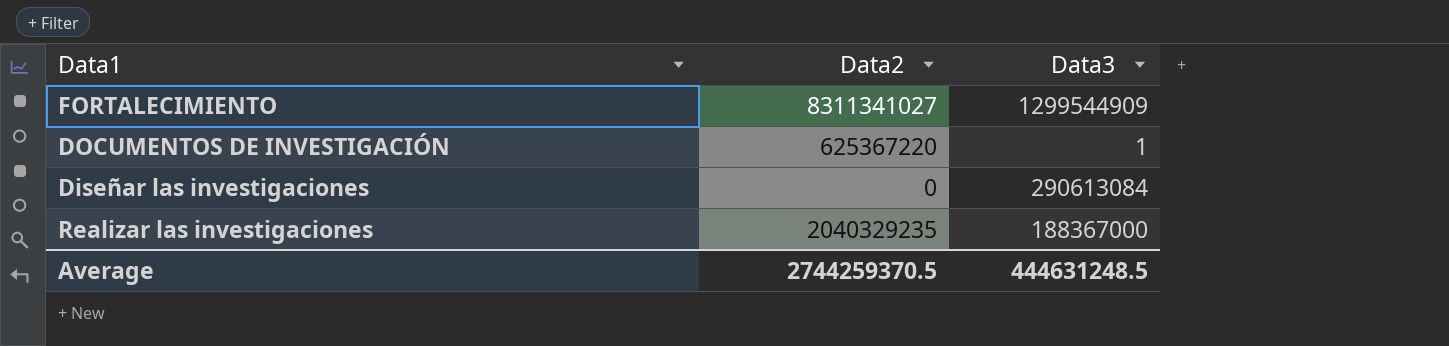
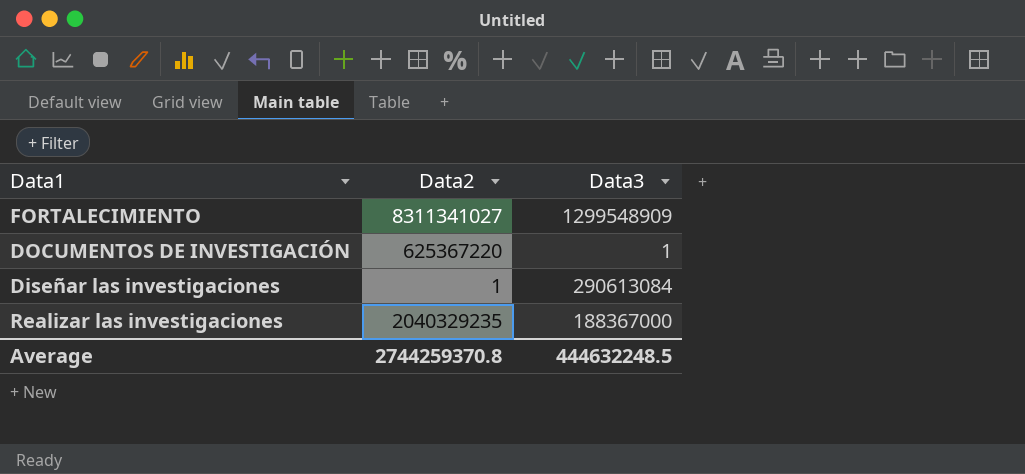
FORTALECIMIENTO | Data3: 1299544909 -> 1299548909
Diseñar las investigaciones | Data2: 0 -> 1
Average | Data2: 2744259370.5 -> 2744259370.8
Average | Data3: 444631248.5 -> 444632248.5

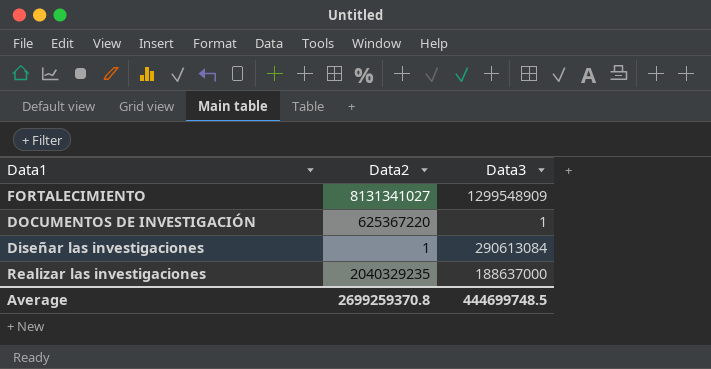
FORTALECIMIENTO | Data2: 8311341027 -> 8131341027
Realizar las investigaciones | Data3: 188367000 -> 188637000
Average | Data2: 2744259370.8 -> 2699259370.8
Average | Data3: 444632248.5 -> 444699748.5

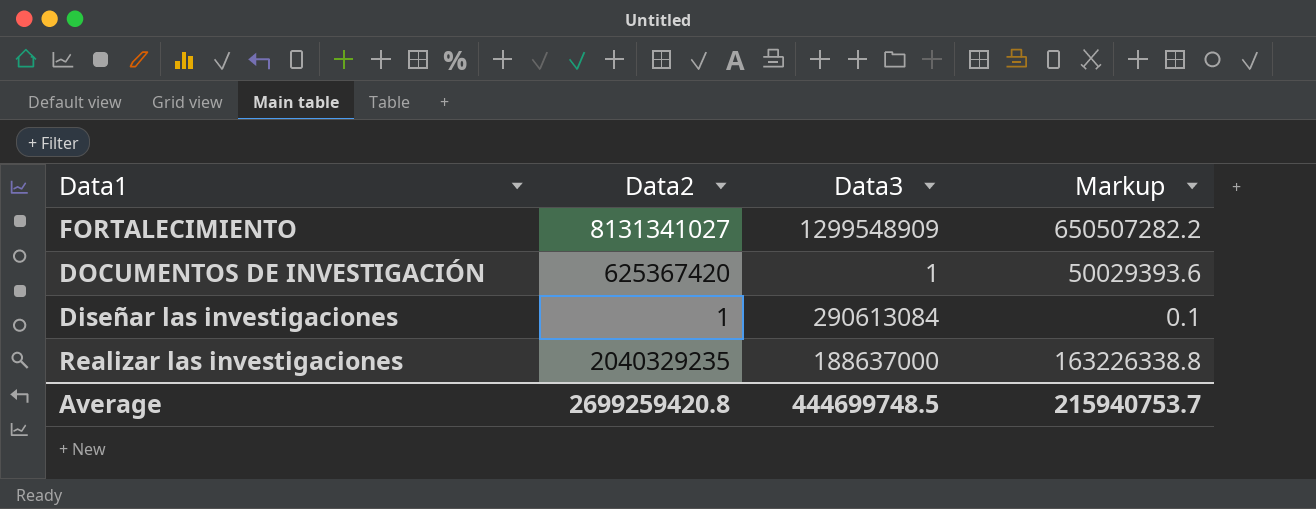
column Markup | formula: none -> [Data2] * 0.08
DOCUMENTOS DE INVESTIGACIÓN | Data2: 625367220 -> 625367420
Average | Data2: 2699259370.8 -> 2699259420.8

